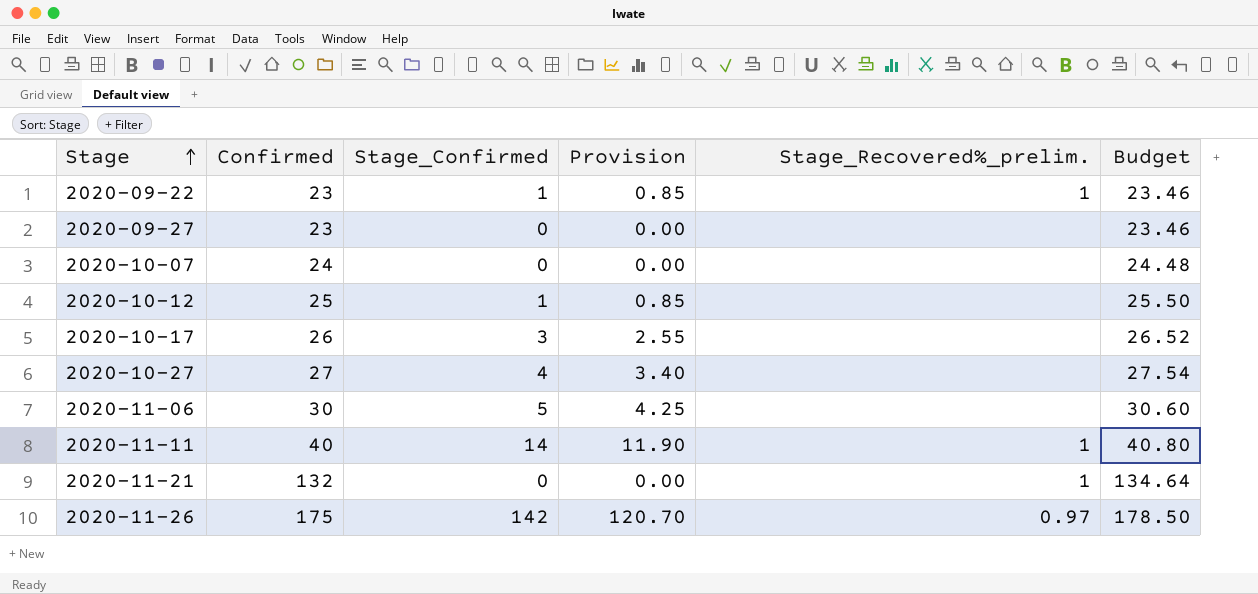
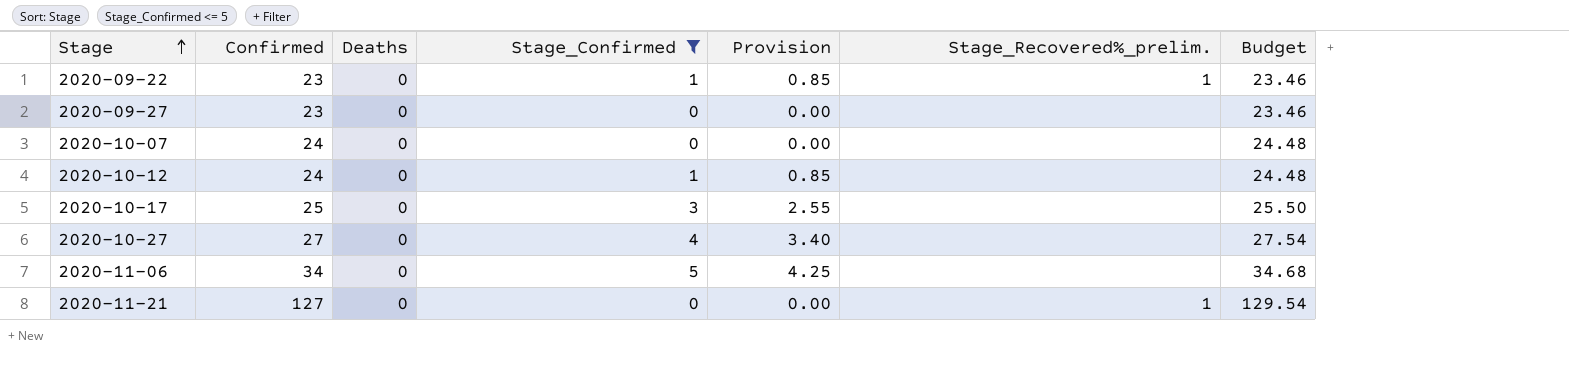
filter: none -> Stage_Confirmed <= 5
column Deaths | position: none -> 3
2020-10-12 | Confirmed: 25 -> 24
2020-10-12 | Budget: 25.50 -> 24.48
2020-10-17 | Confirmed: 26 -> 25
2020-10-17 | Budget: 26.52 -> 25.50
2020-11-06 | Confirmed: 30 -> 34
2020-11-06 | Budget: 30.60 -> 34.68
2020-11-21 | Confirmed: 132 -> 127
2020-11-21 | Budget: 134.64 -> 129.54

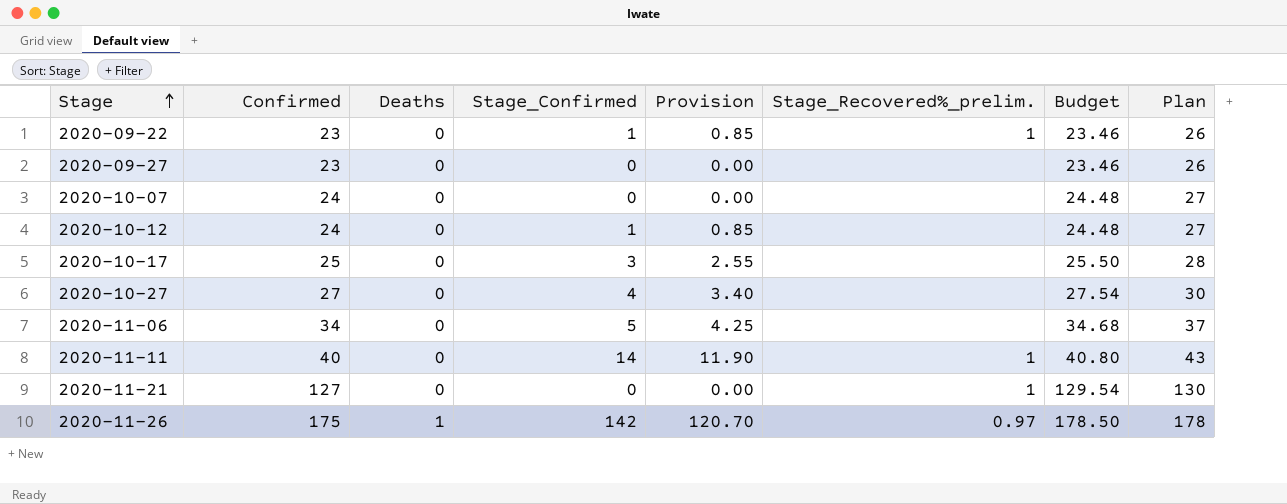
filter: Stage_Confirmed <= 5 -> none
column Plan | formula: none -> [Confirmed] + 3

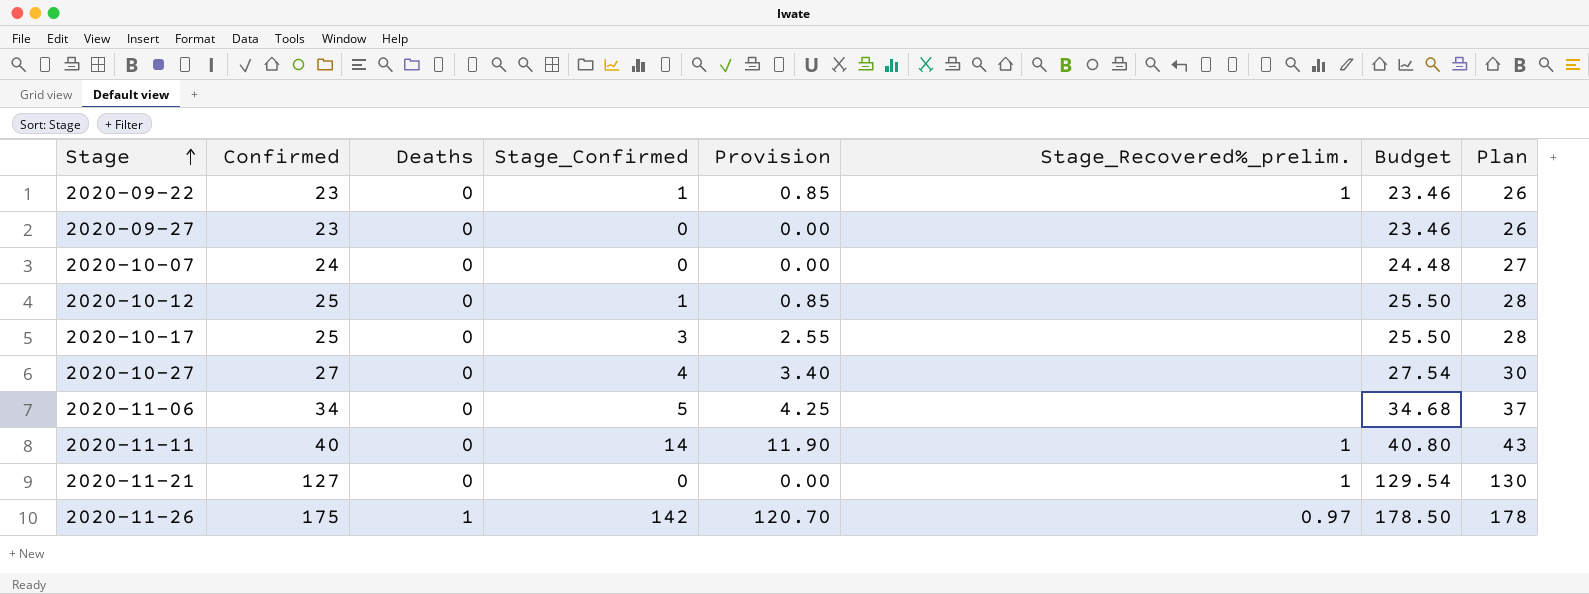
2020-10-12 | Confirmed: 24 -> 25
2020-10-12 | Budget: 24.48 -> 25.50
2020-10-12 | Plan: 27 -> 28

